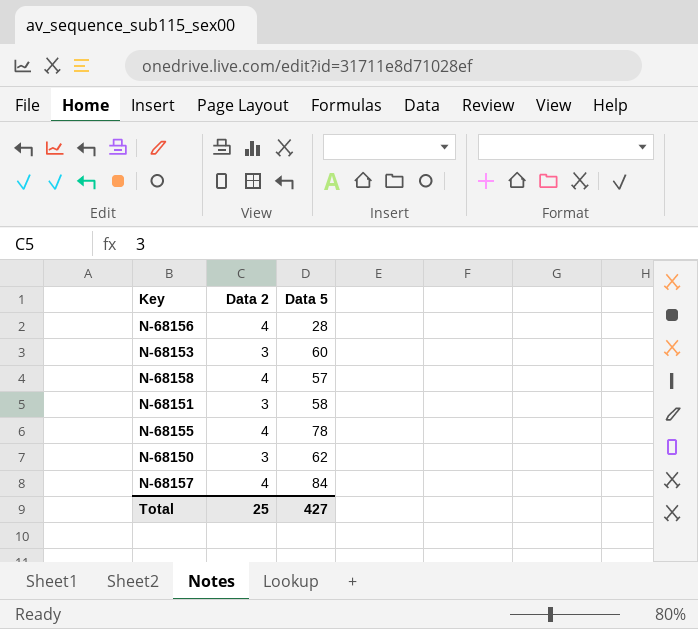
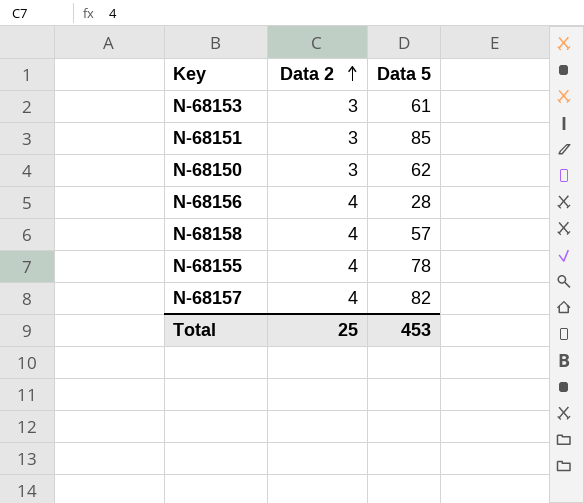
row order: none -> Data 2 ascending
N-68153 | Data 5: 60 -> 61
N-68151 | Data 5: 58 -> 85
N-68157 | Data 5: 84 -> 82
Total | Data 5: 427 -> 453

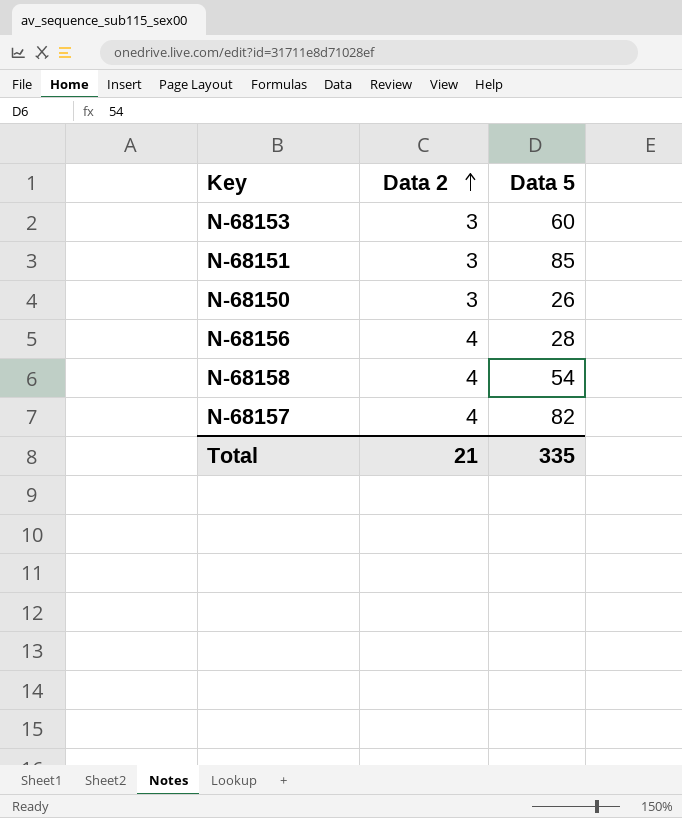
row N-68155: 4 | 78 -> none
N-68153 | Data 5: 61 -> 60
N-68150 | Data 5: 62 -> 26
N-68158 | Data 5: 57 -> 54
Total | Data 2: 25 -> 21
Total | Data 5: 453 -> 335

